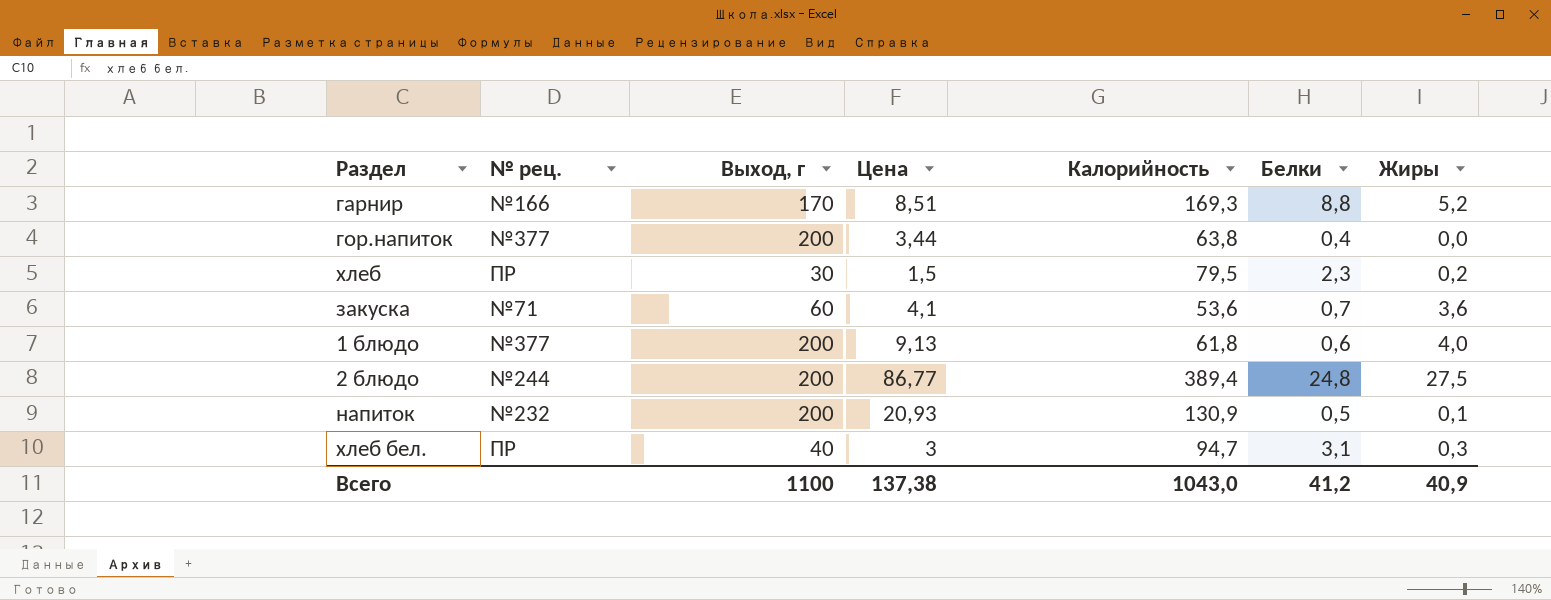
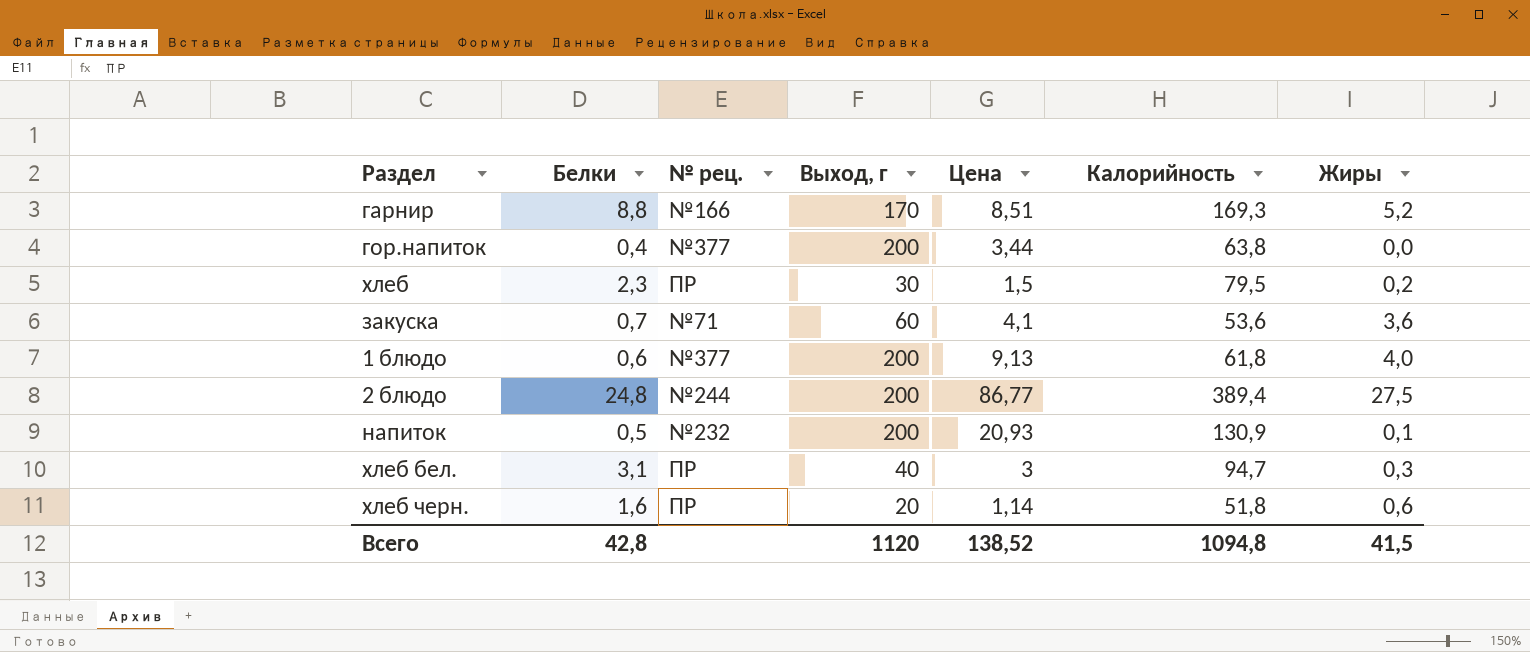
column Белки | position: 6 -> 2
row хлеб черн.: none -> 1,6 | ПР | 20 | 1,14 | 51,8 | 0,6
Всего | Белки: 41,2 -> 42,8
Всего | Выход, г: 1100 -> 1120
Всего | Цена: 137,38 -> 138,52
Всего | Калорийность: 1043,0 -> 1094,8
Всего | Жиры: 40,9 -> 41,5

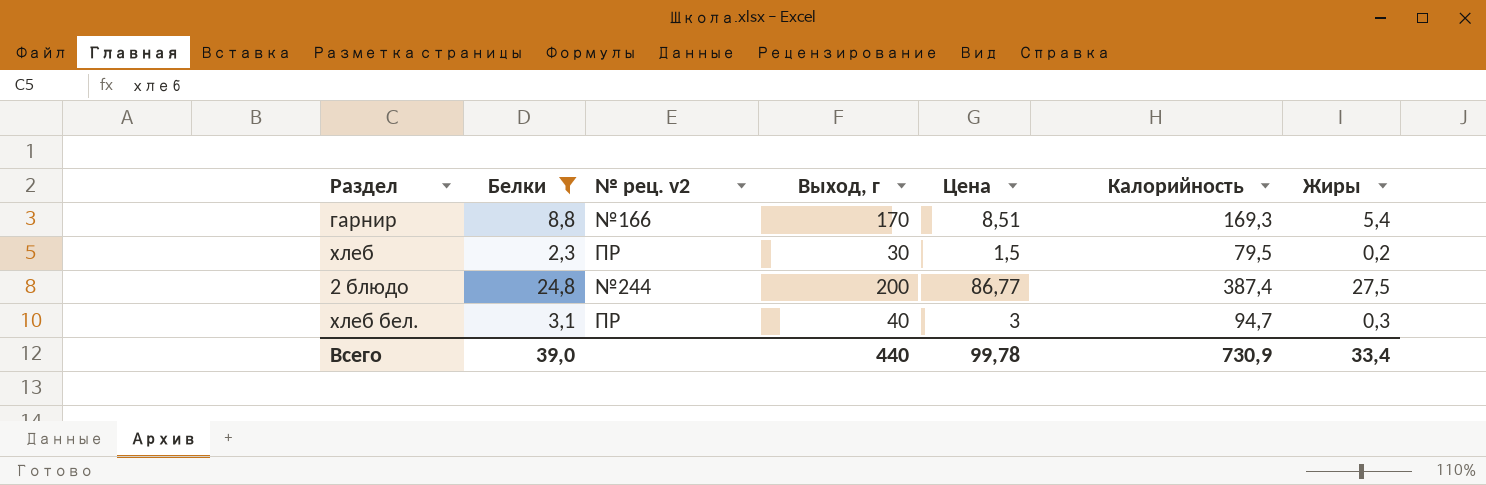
filter: none -> Белки >= 2,3
column name: № рец. -> № рец. v2
гарнир | Жиры: 5,2 -> 5,4
2 блюдо | Калорийность: 389,4 -> 387,4
Всего | Белки: 42,8 -> 39,0
Всего | Выход, г: 1120 -> 440
Всего | Цена: 138,52 -> 99,78
Всего | Калорийность: 1094,8 -> 730,9
Всего | Жиры: 41,5 -> 33,4

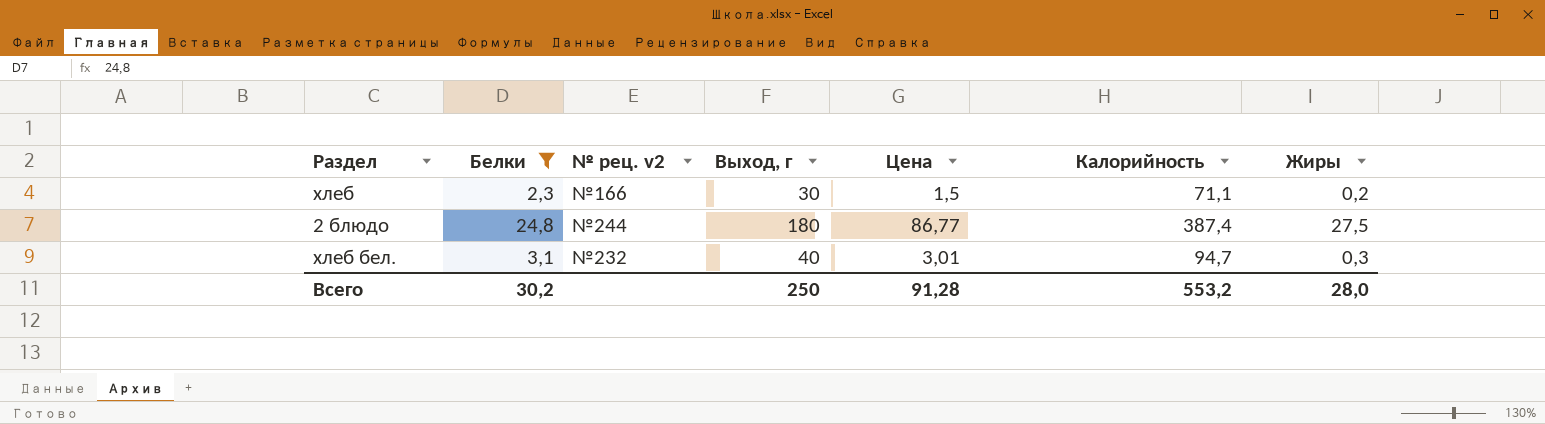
row гарнир: 8,8 | №166 | 170 | 8,51 | 169,3 | 5,4 -> none
хлеб | № рец. v2: ПР -> №166
хлеб | Калорийность: 79,5 -> 71,1
2 блюдо | Выход, г: 200 -> 180
хлеб бел. | № рец. v2: ПР -> №232
хлеб бел. | Цена: 3 -> 3,01
Всего | Белки: 39,0 -> 30,2
Всего | Выход, г: 440 -> 250
Всего | Цена: 99,78 -> 91,28
Всего | Калорийность: 730,9 -> 553,2
Всего | Жиры: 33,4 -> 28,0

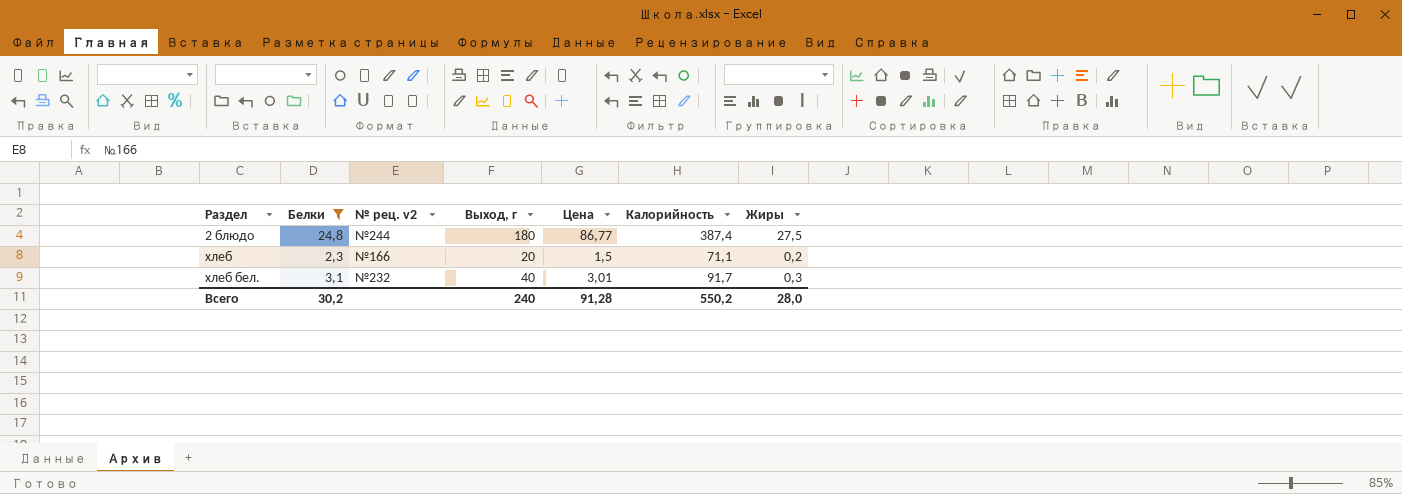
row order: none -> Раздел ascending
хлеб | Выход, г: 30 -> 20
хлеб бел. | Калорийность: 94,7 -> 91,7
Всего | Выход, г: 250 -> 240
Всего | Калорийность: 553,2 -> 550,2

